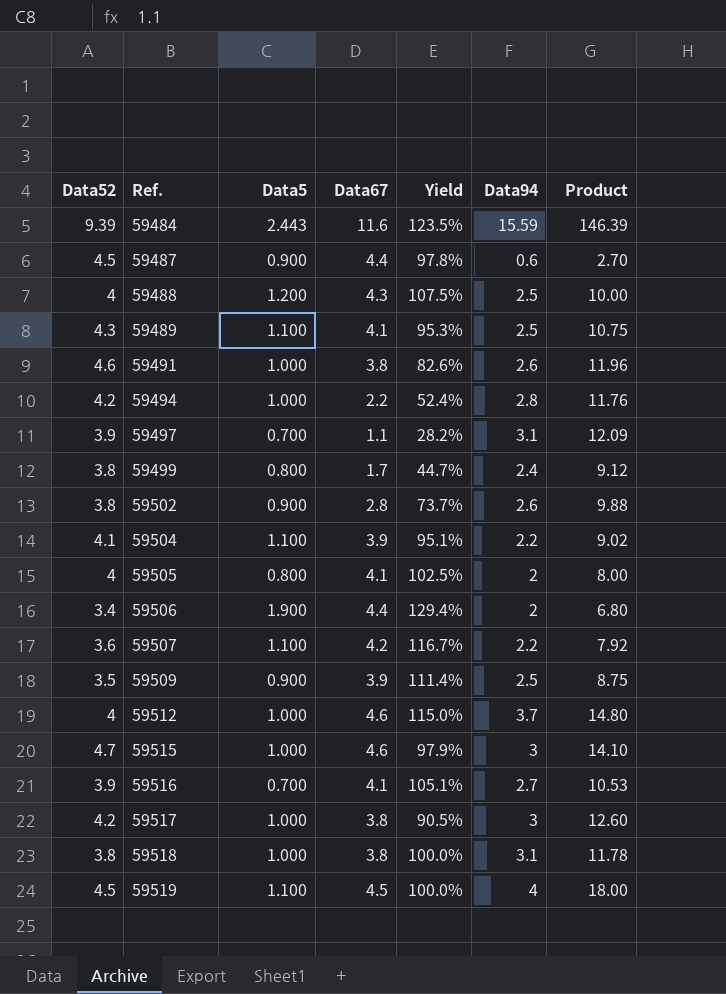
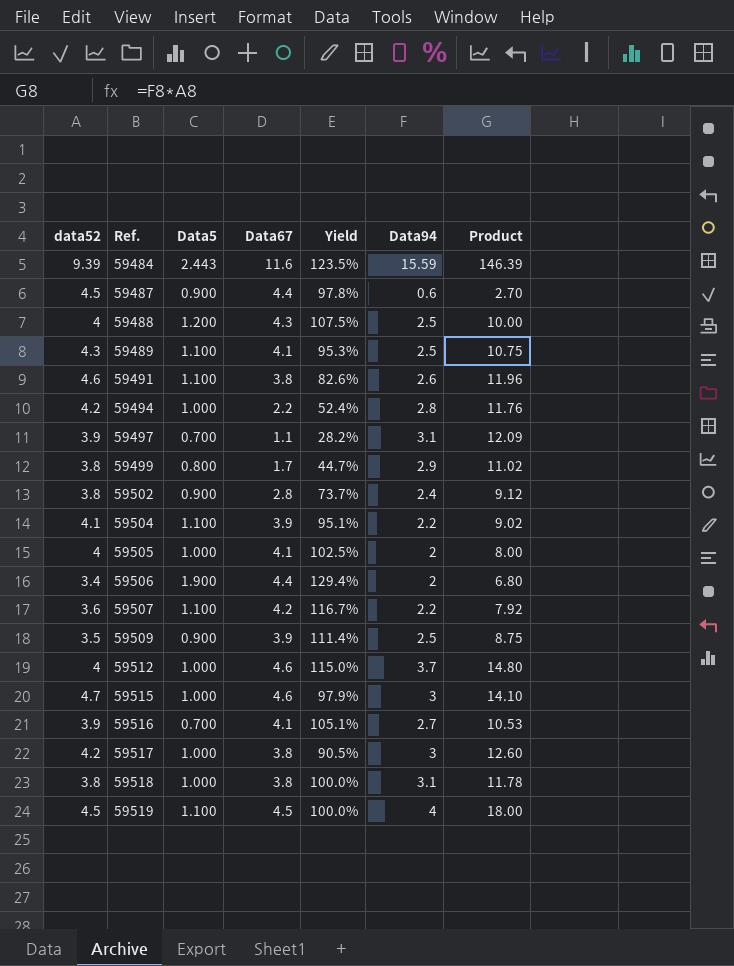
column name: Data52 -> data52
59491 | Data5: 1.000 -> 1.100
59499 | Data94: 2.4 -> 2.9
59499 | Product: 9.12 -> 11.02
59502 | Data94: 2.6 -> 2.4
59502 | Product: 9.88 -> 9.12
59505 | Data5: 0.800 -> 1.000

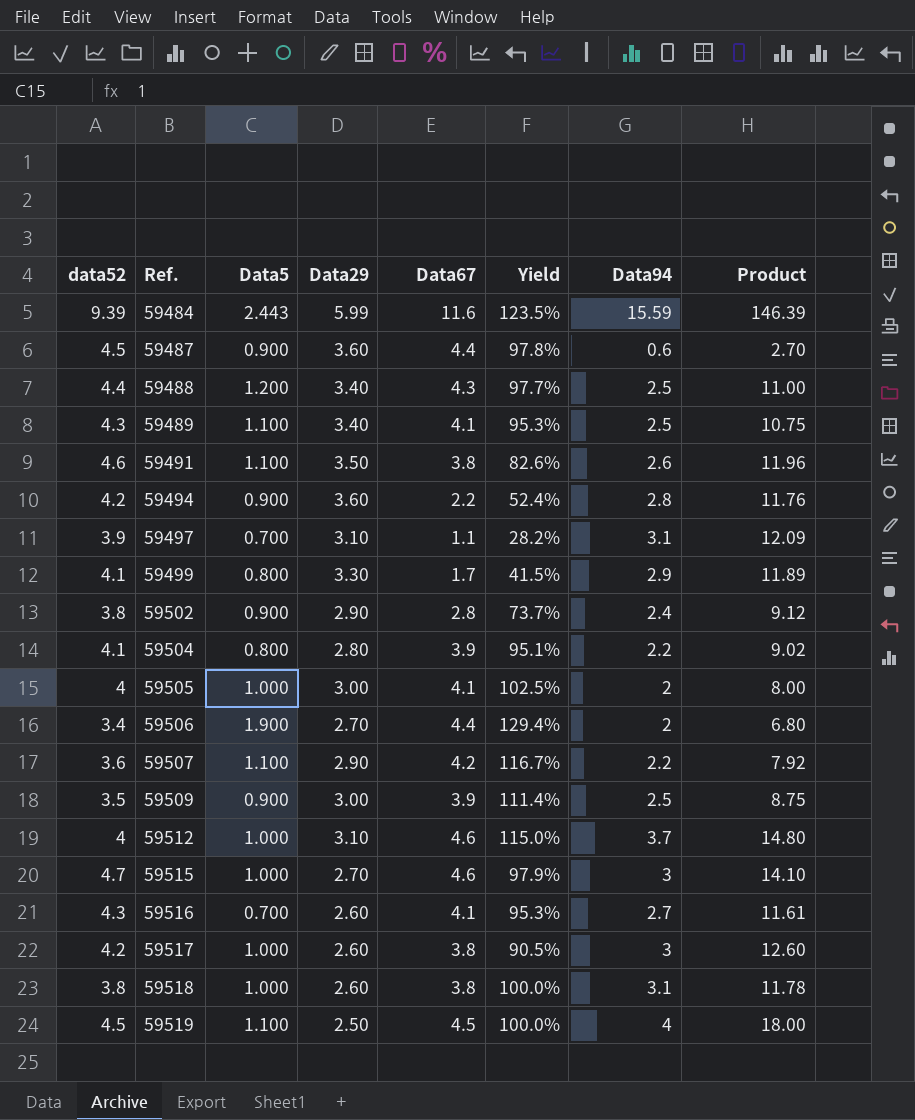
column Data29 | position: none -> 4
59488 | data52: 4 -> 4.4
59488 | Yield: 107.5% -> 97.7%
59488 | Product: 10.00 -> 11.00
59494 | Data5: 1.000 -> 0.900
59499 | data52: 3.8 -> 4.1
59499 | Yield: 44.7% -> 41.5%
59499 | Product: 11.02 -> 11.89
59504 | Data5: 1.100 -> 0.800
59516 | data52: 3.9 -> 4.3
59516 | Yield: 105.1% -> 95.3%
59516 | Product: 10.53 -> 11.61

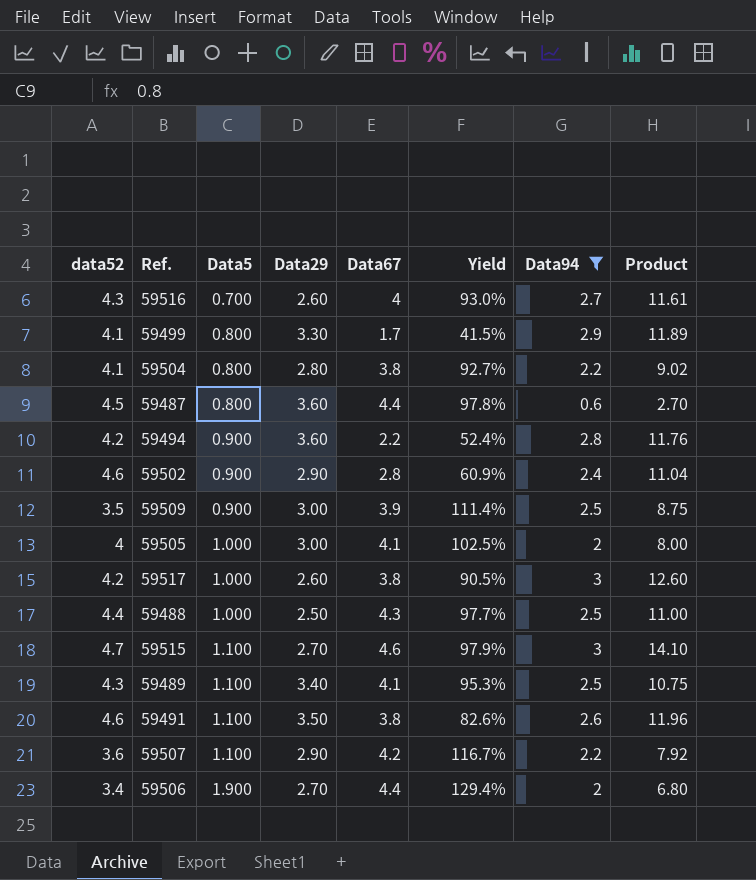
filter: none -> Data94 <= 3
row order: Ref. ascending -> Data5 ascending
59516 | Data67: 4.1 -> 4
59516 | Yield: 95.3% -> 93.0%
59504 | Data67: 3.9 -> 3.8
59504 | Yield: 95.1% -> 92.7%
59487 | Data5: 0.900 -> 0.800
59502 | data52: 3.8 -> 4.6
59502 | Yield: 73.7% -> 60.9%
59502 | Product: 9.12 -> 11.04
59488 | Data5: 1.200 -> 1.000
59488 | Data29: 3.40 -> 2.50
59515 | Data5: 1.000 -> 1.100

